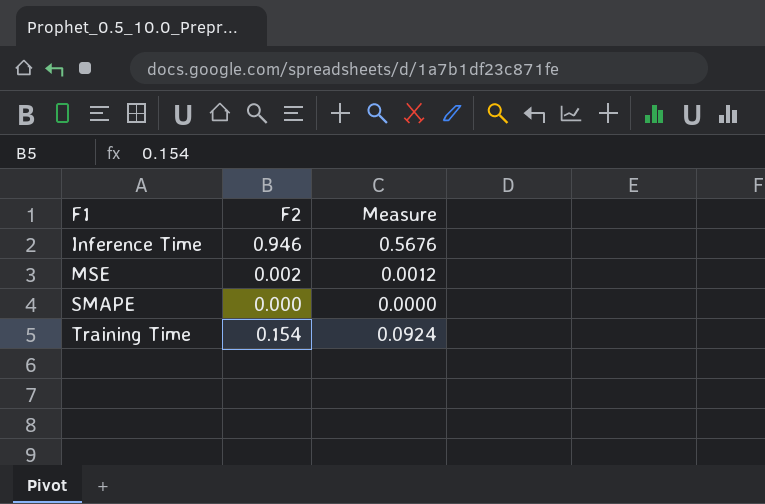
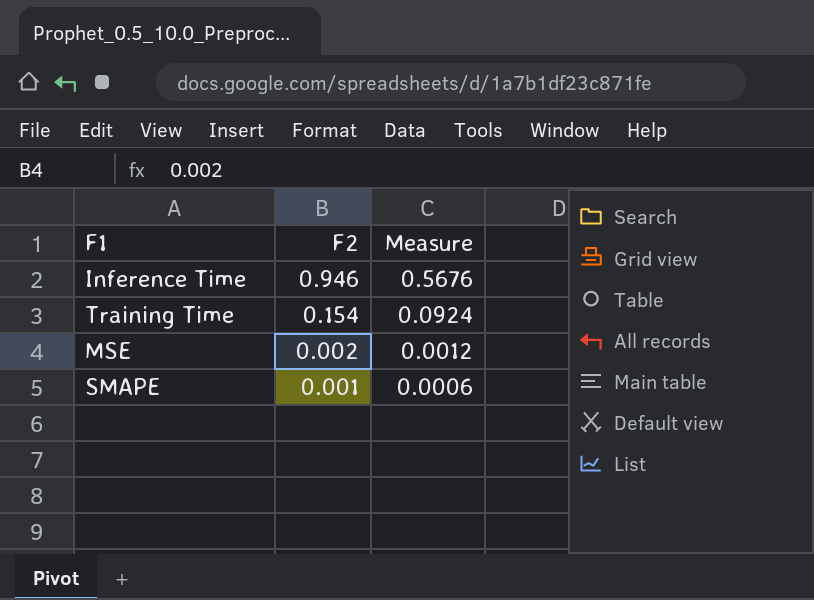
row order: F1 ascending -> F2 descending
SMAPE | F2: 0.000 -> 0.001
SMAPE | Measure: 0.0000 -> 0.0006

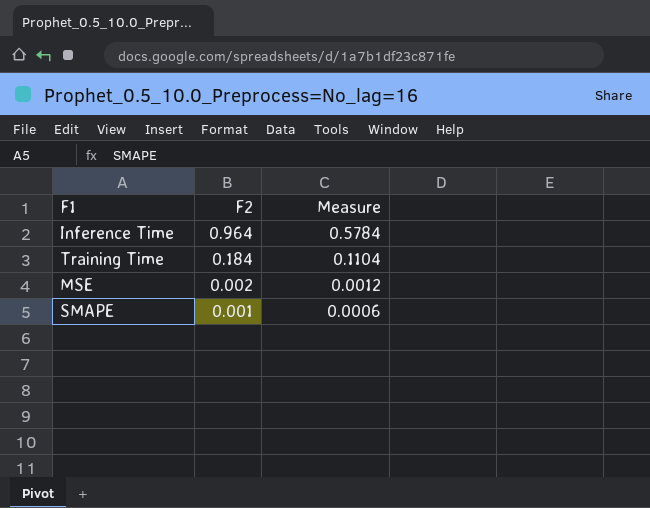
Inference Time | F2: 0.946 -> 0.964
Inference Time | Measure: 0.5676 -> 0.5784
Training Time | F2: 0.154 -> 0.184
Training Time | Measure: 0.0924 -> 0.1104

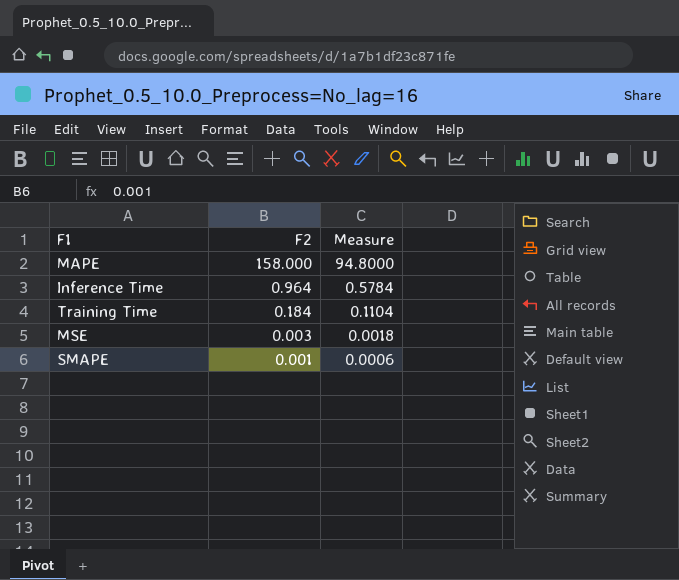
row MAPE: none -> 158.000 | 94.8000
MSE | F2: 0.002 -> 0.003
MSE | Measure: 0.0012 -> 0.0018

